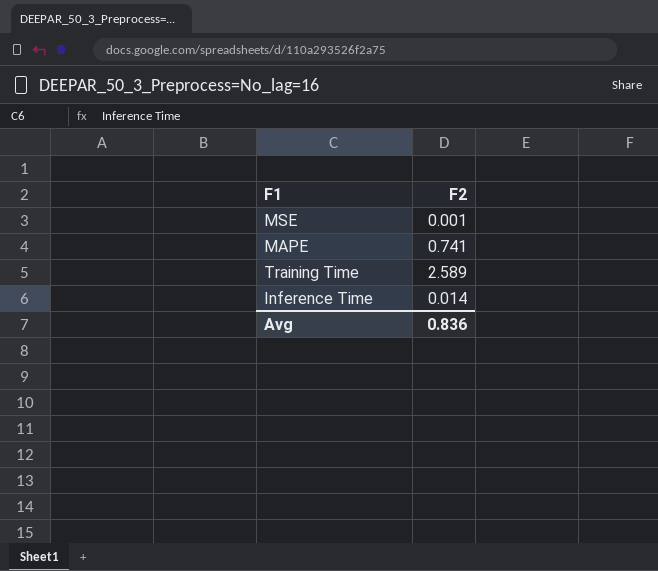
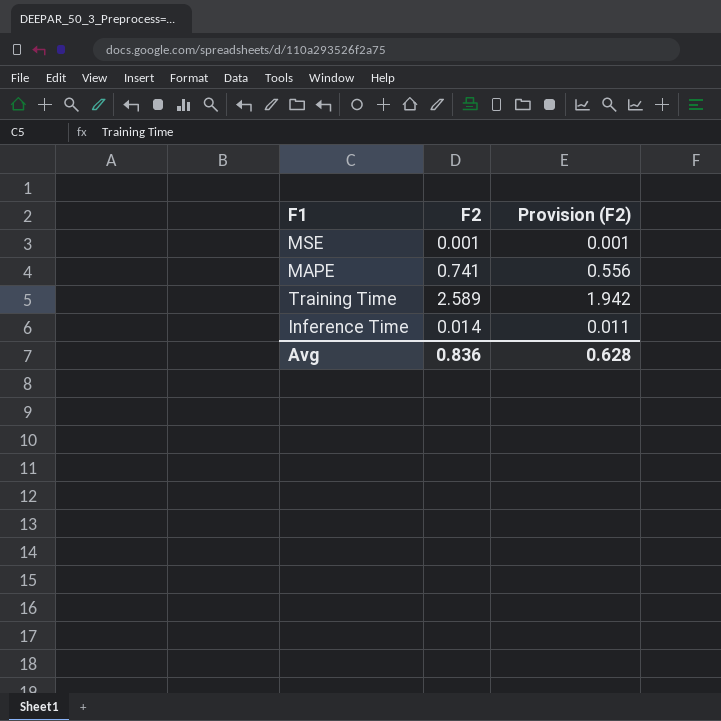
column Provision (F2) | formula: none -> [F2] * 0.75

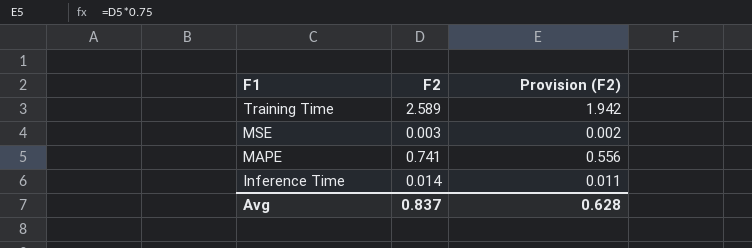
row order: none -> F1 descending
MSE | F2: 0.001 -> 0.003
MSE | Provision (F2): 0.001 -> 0.002
Avg | F2: 0.836 -> 0.837

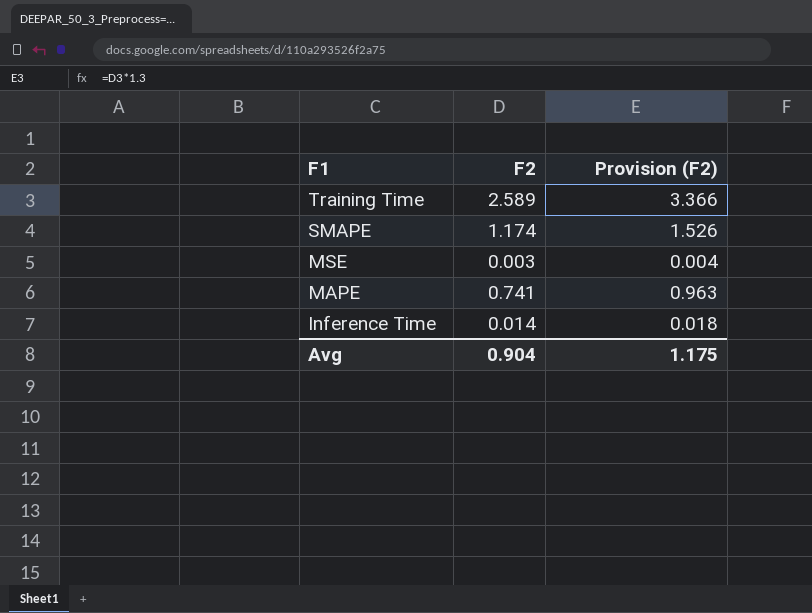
column Provision (F2) | formula: [F2] * 0.75 -> [F2] * 1.3
row SMAPE: none -> 1.174 | 1.526
Avg | F2: 0.837 -> 0.904
Avg | Provision (F2): 0.628 -> 1.175

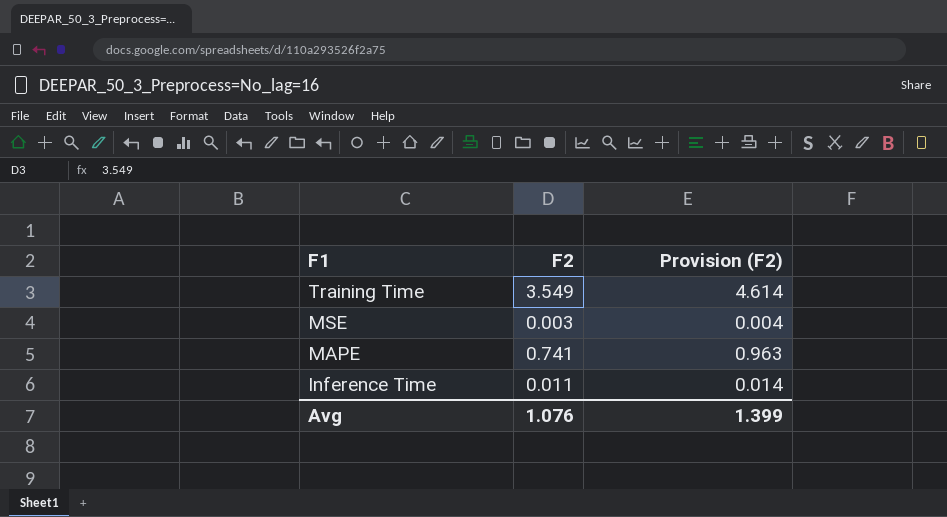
row SMAPE: 1.174 | 1.526 -> none
Training Time | F2: 2.589 -> 3.549
Training Time | Provision (F2): 3.366 -> 4.614
Inference Time | F2: 0.014 -> 0.011
Inference Time | Provision (F2): 0.018 -> 0.014
Avg | F2: 0.904 -> 1.076
Avg | Provision (F2): 1.175 -> 1.399

